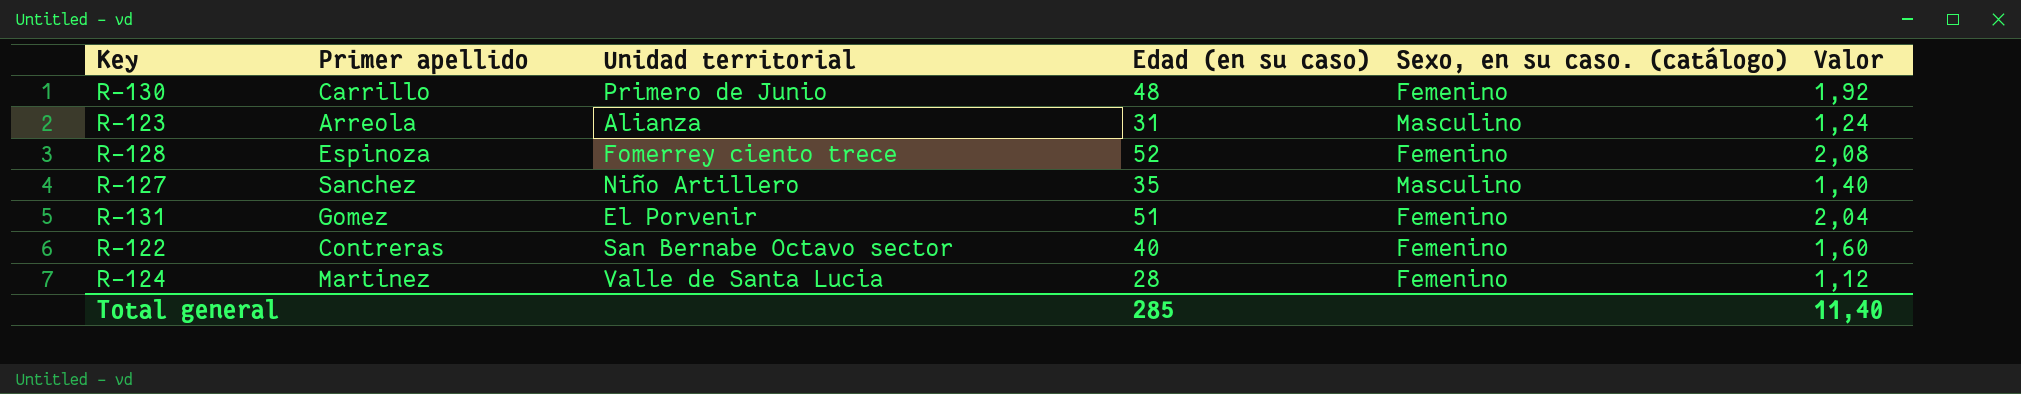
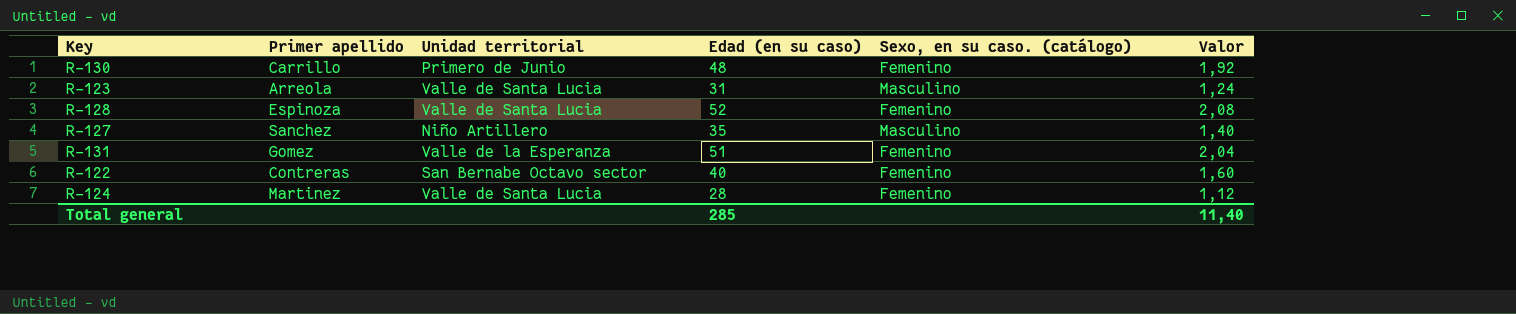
R-123 | Unidad territorial: Alianza -> Valle de Santa Lucia
R-128 | Unidad territorial: Fomerrey ciento trece -> Valle de Santa Lucia
R-131 | Unidad territorial: El Porvenir -> Valle de la Esperanza

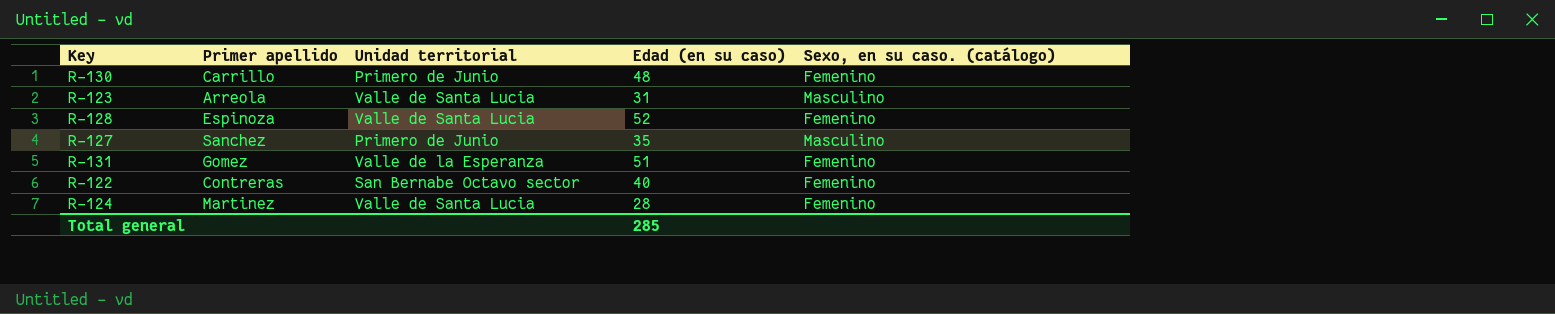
column Valor | formula: [Edad (en su caso)] * 0,04 -> none
R-127 | Unidad territorial: Niño Artillero -> Primero de Junio

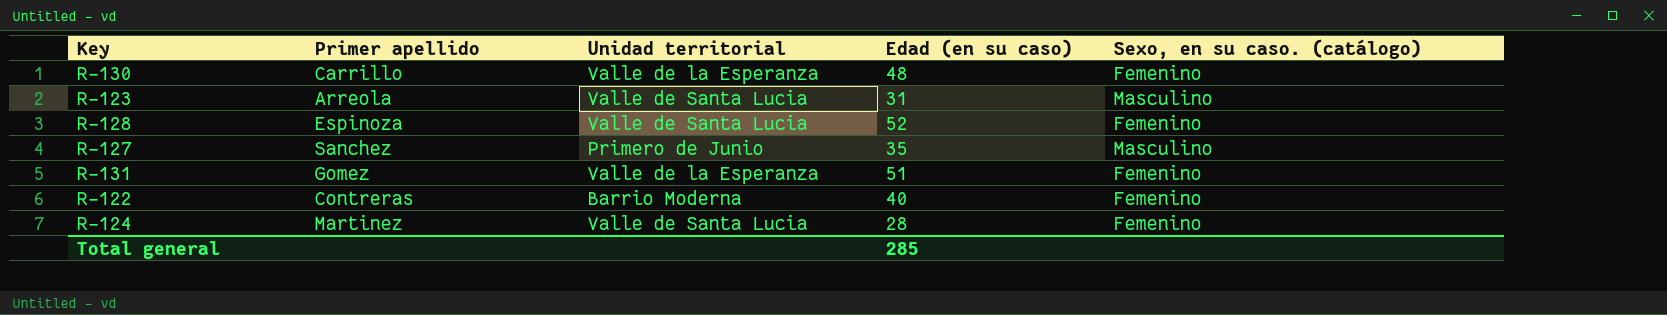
R-130 | Unidad territorial: Primero de Junio -> Valle de la Esperanza
R-122 | Unidad territorial: San Bernabe Octavo sector -> Barrio Moderna

